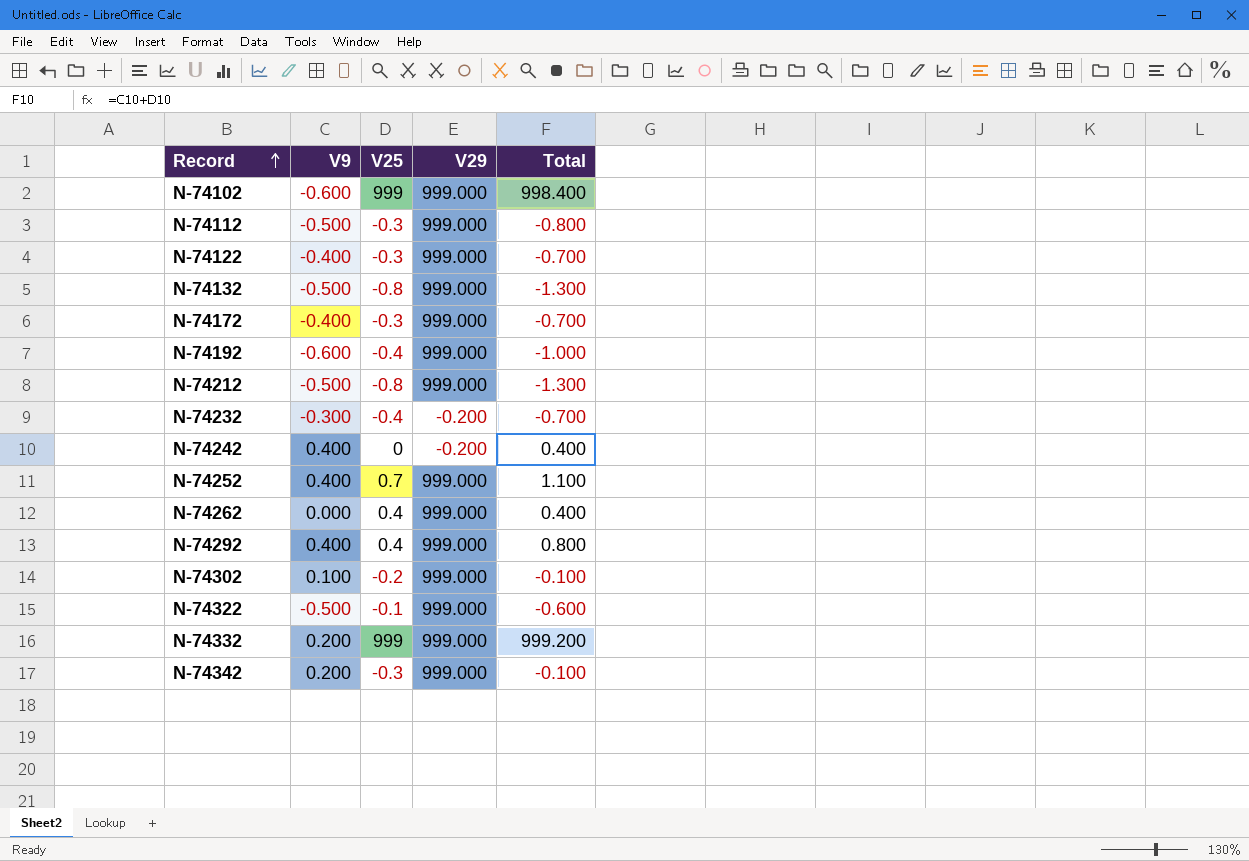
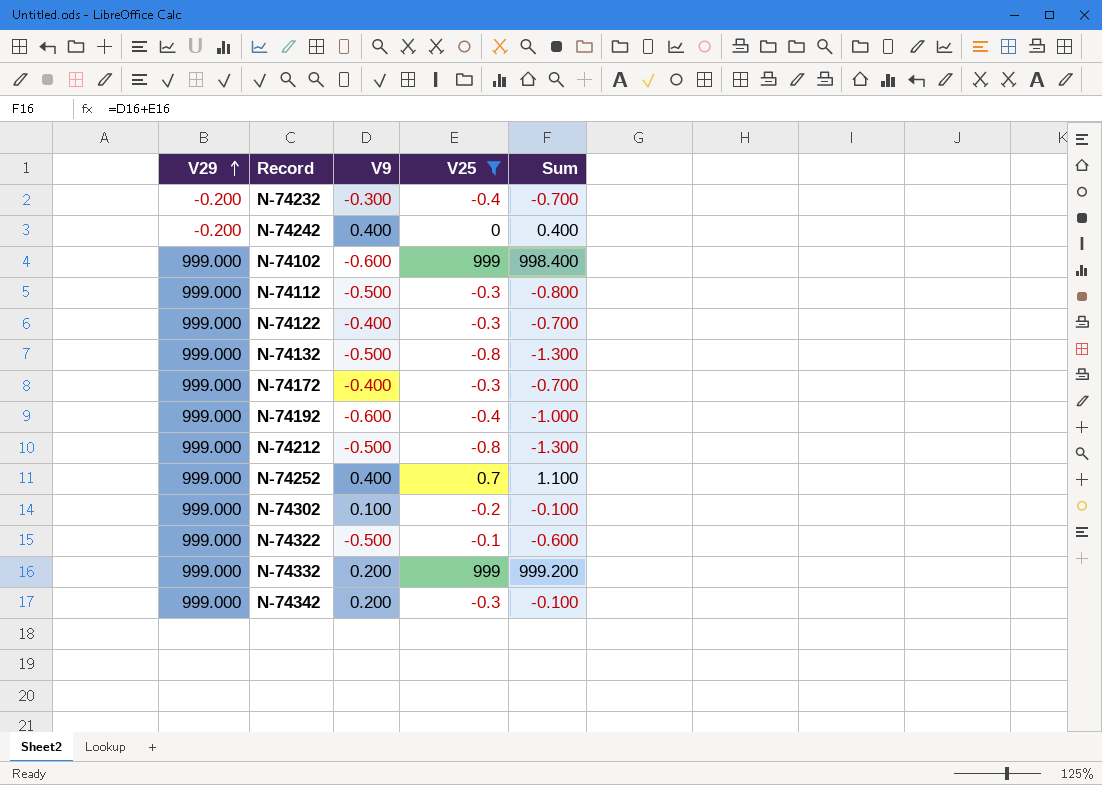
filter: none -> V25 != 0.4
row order: Record ascending -> V29 ascending
column V29 | position: 4 -> 1
column name: Total -> Sum

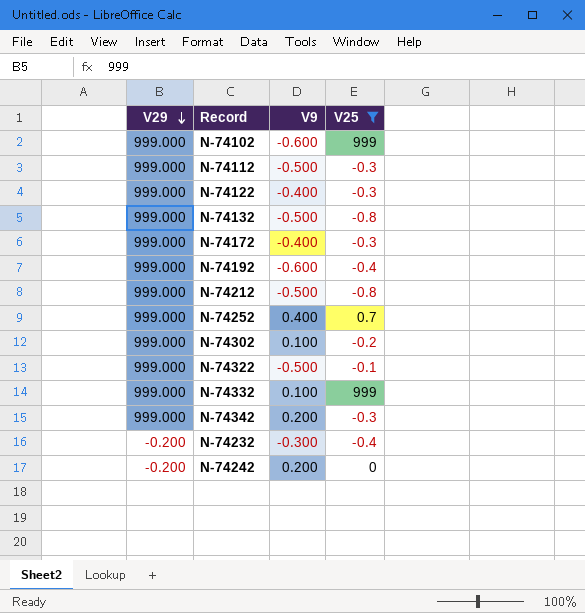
row order: V29 ascending -> V29 descending
column Sum | formula: [V9] + [V25] -> none
N-74332 | V9: 0.200 -> 0.100
N-74242 | V9: 0.400 -> 0.200

